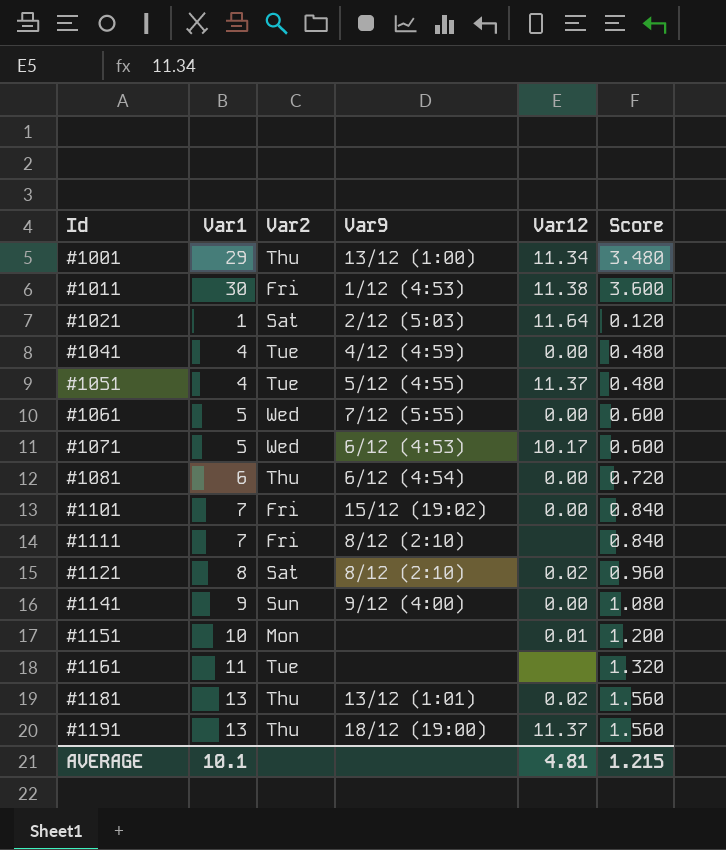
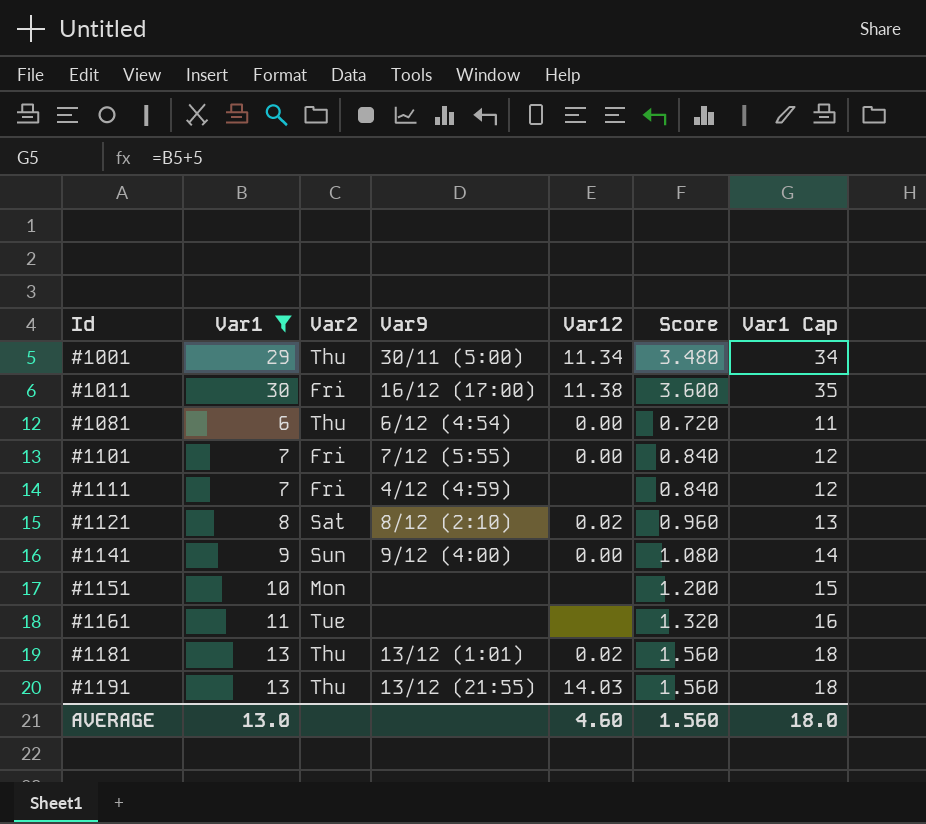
filter: none -> Var1 >= 6
column Var1 Cap | formula: none -> [Var1] + 5
#1001 | Var9: 13/12 (1:00) -> 30/11 (5:00)
#1011 | Var9: 1/12 (4:53) -> 16/12 (17:00)
#1101 | Var9: 15/12 (19:02) -> 7/12 (5:55)
#1111 | Var9: 8/12 (2:10) -> 4/12 (4:59)
#1151 | Var12: 0.01 -> none
#1191 | Var9: 18/12 (19:00) -> 13/12 (21:55)
#1191 | Var12: 11.37 -> 14.03
AVERAGE | Var1: 10.1 -> 13.0
AVERAGE | Var12: 4.81 -> 4.60
AVERAGE | Score: 1.215 -> 1.560

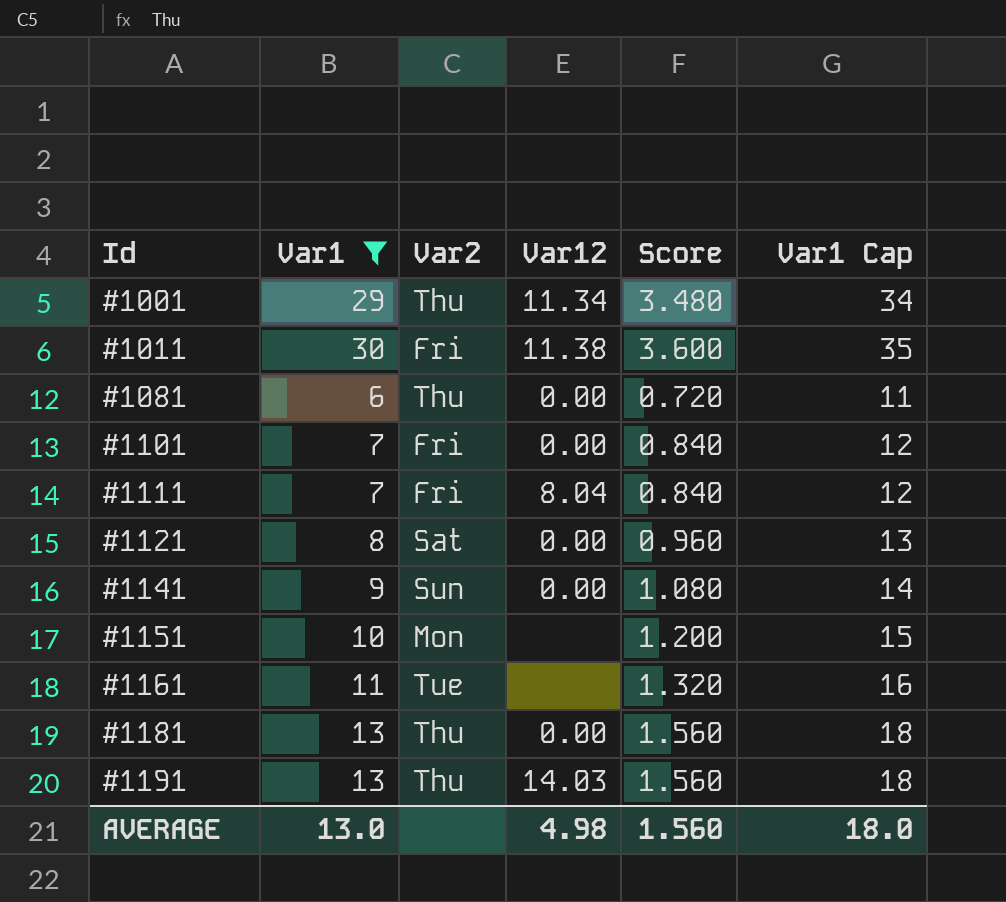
column Var9 | position: 4 -> none
#1111 | Var12: none -> 8.04
#1121 | Var12: 0.02 -> 0.00
#1181 | Var12: 0.02 -> 0.00
AVERAGE | Var12: 4.60 -> 4.98

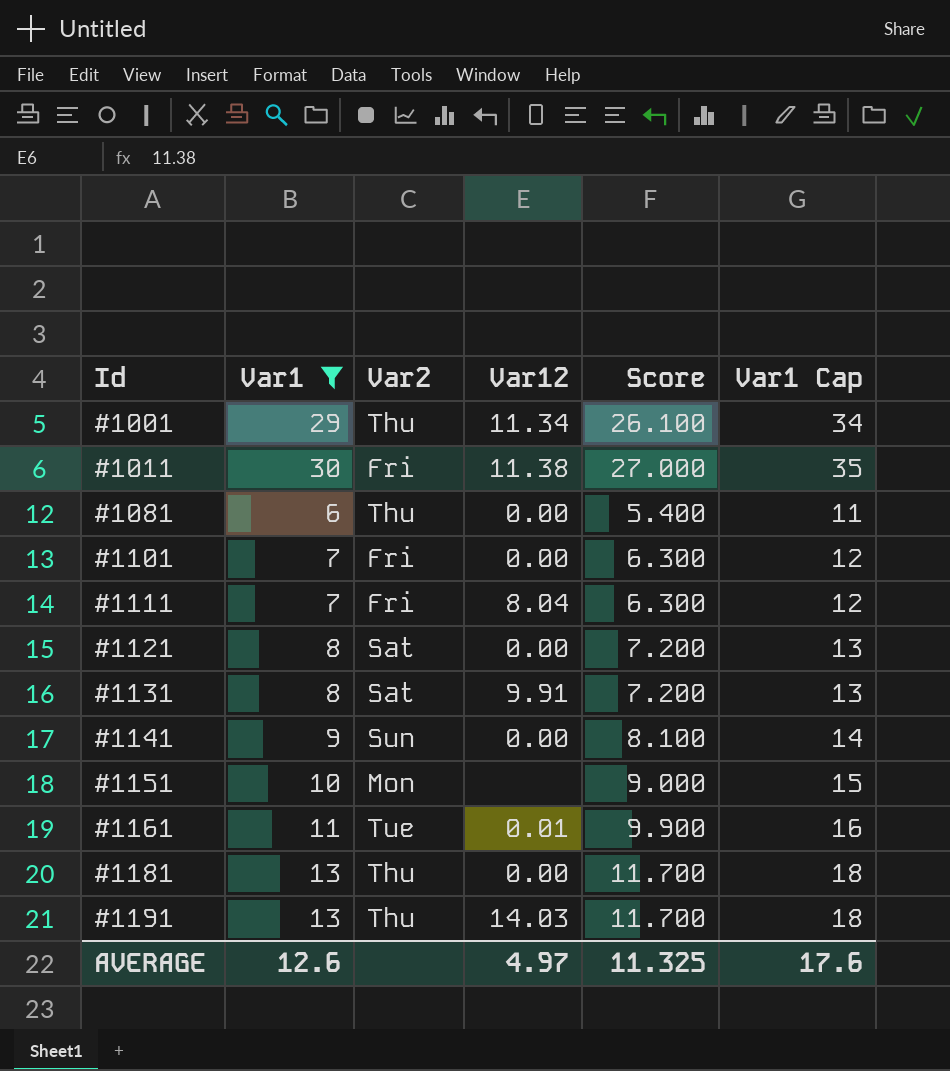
column Score | formula: [Var1] * 0.12 -> [Var1] * 0.9
row #1131: none -> 8 | Sat | 9.91 | 7.200 | 13
#1161 | Var12: none -> 0.01
AVERAGE | Var1: 13.0 -> 12.6
AVERAGE | Var12: 4.98 -> 4.97
AVERAGE | Score: 1.560 -> 11.325
AVERAGE | Var1 Cap: 18.0 -> 17.6

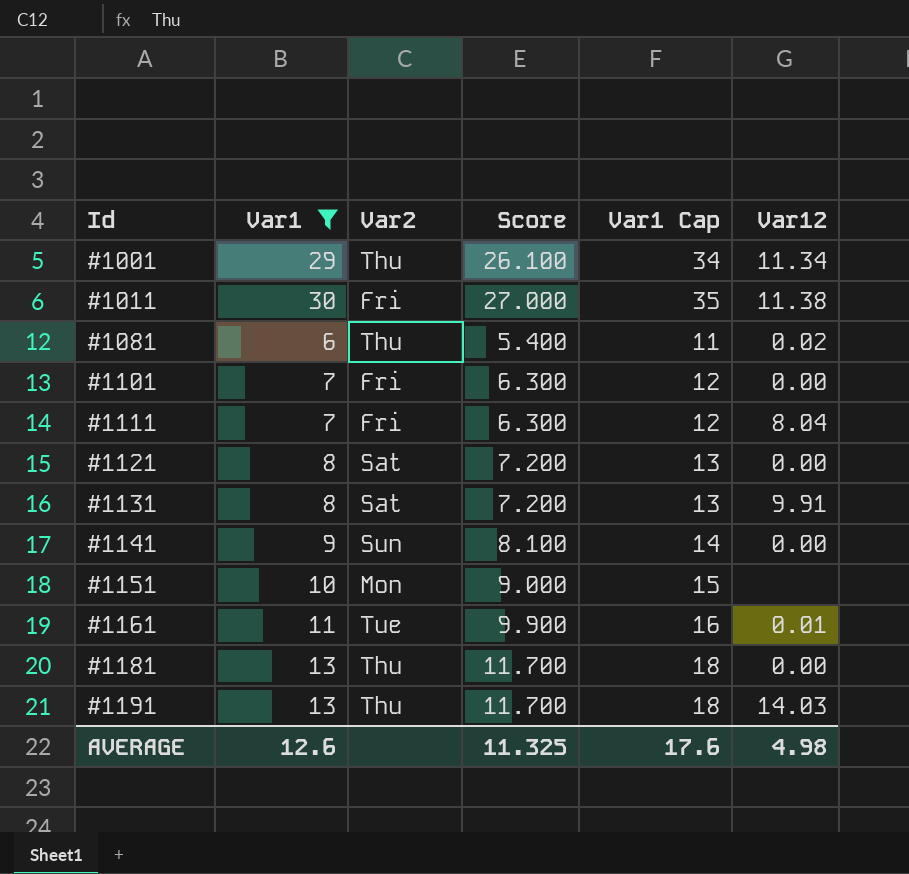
column Var12 | position: 4 -> 6
#1081 | Var12: 0.00 -> 0.02
AVERAGE | Var12: 4.97 -> 4.98

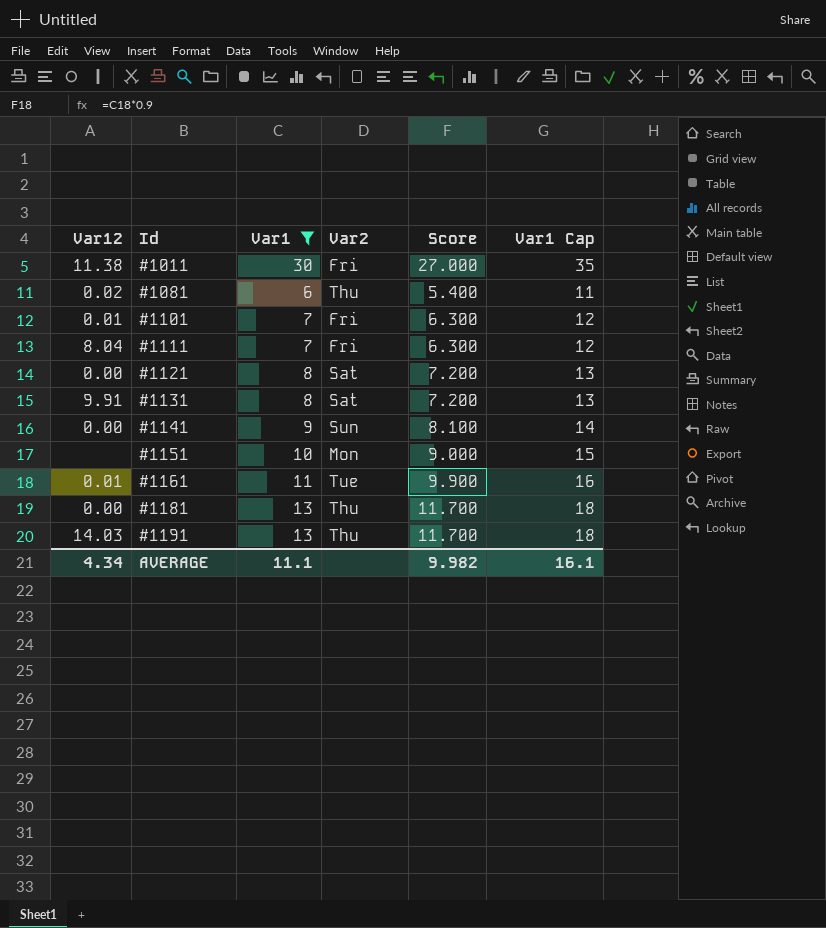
column Var12 | position: 6 -> 1
row #1001: 29 | Thu | 26.100 | 34 | 11.34 -> none
#1101 | Var12: 0.00 -> 0.01
AVERAGE | Var12: 4.98 -> 4.34
AVERAGE | Var1: 12.6 -> 11.1
AVERAGE | Score: 11.325 -> 9.982
AVERAGE | Var1 Cap: 17.6 -> 16.1

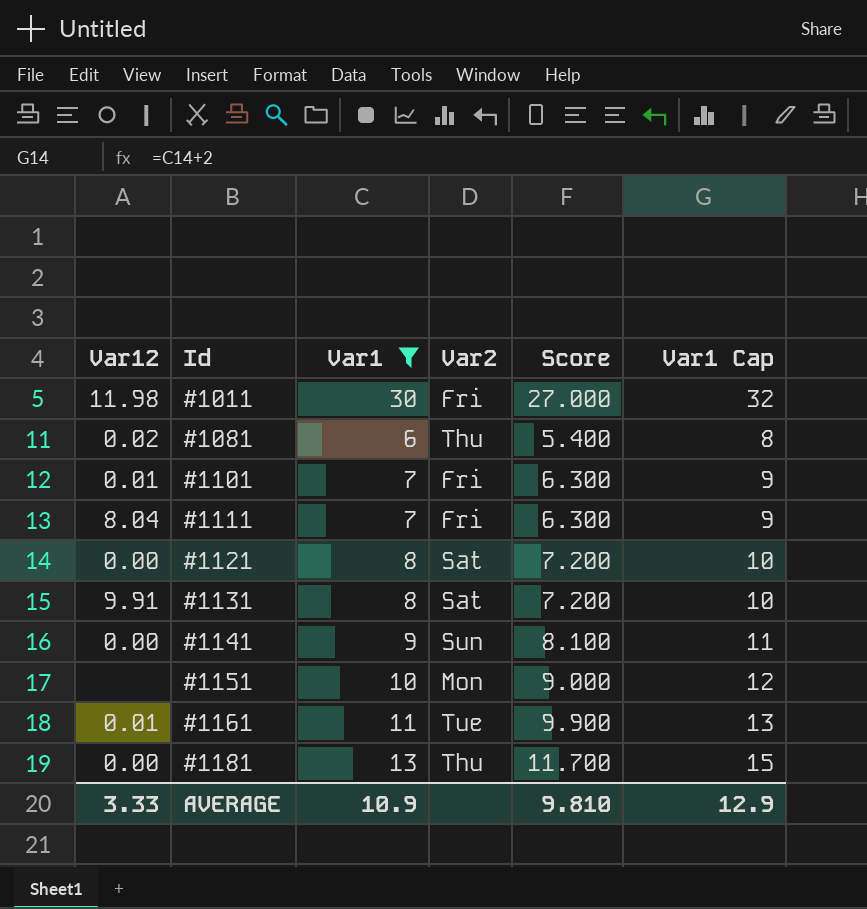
column Var1 Cap | formula: [Var1] + 5 -> [Var1] + 2
row #1191: 14.03 | 13 | Thu | 11.700 | 18 -> none
#1011 | Var12: 11.38 -> 11.98
AVERAGE | Var12: 4.34 -> 3.33
AVERAGE | Var1: 11.1 -> 10.9
AVERAGE | Score: 9.982 -> 9.810
AVERAGE | Var1 Cap: 16.1 -> 12.9

